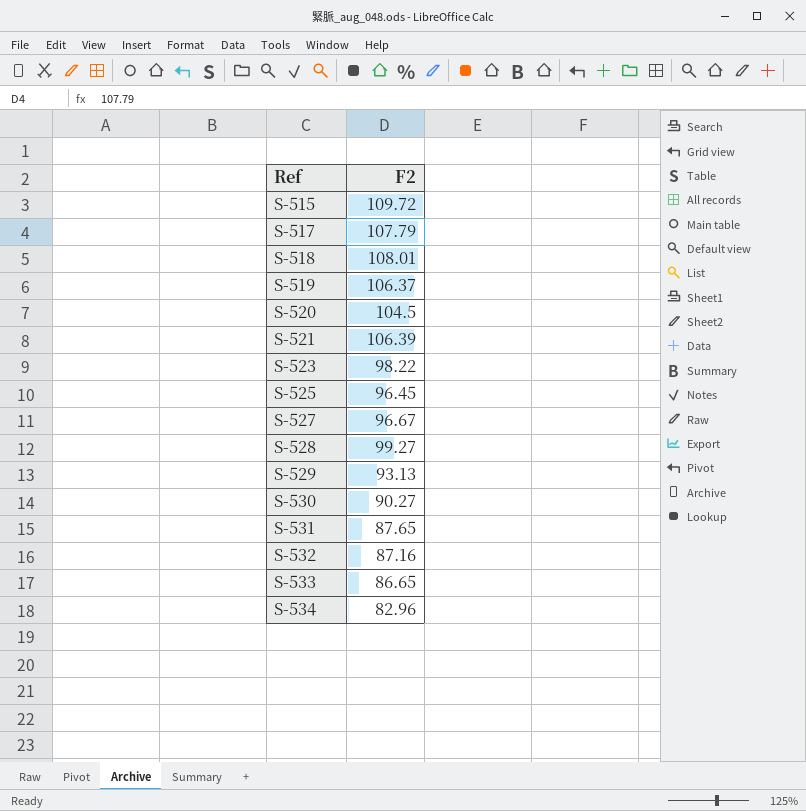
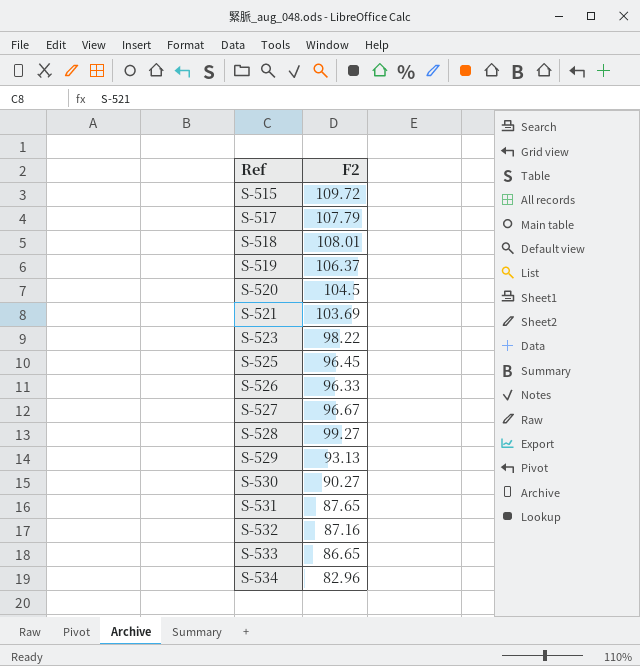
S-521 | F2: 106.39 -> 103.69
row S-526: none -> 96.33

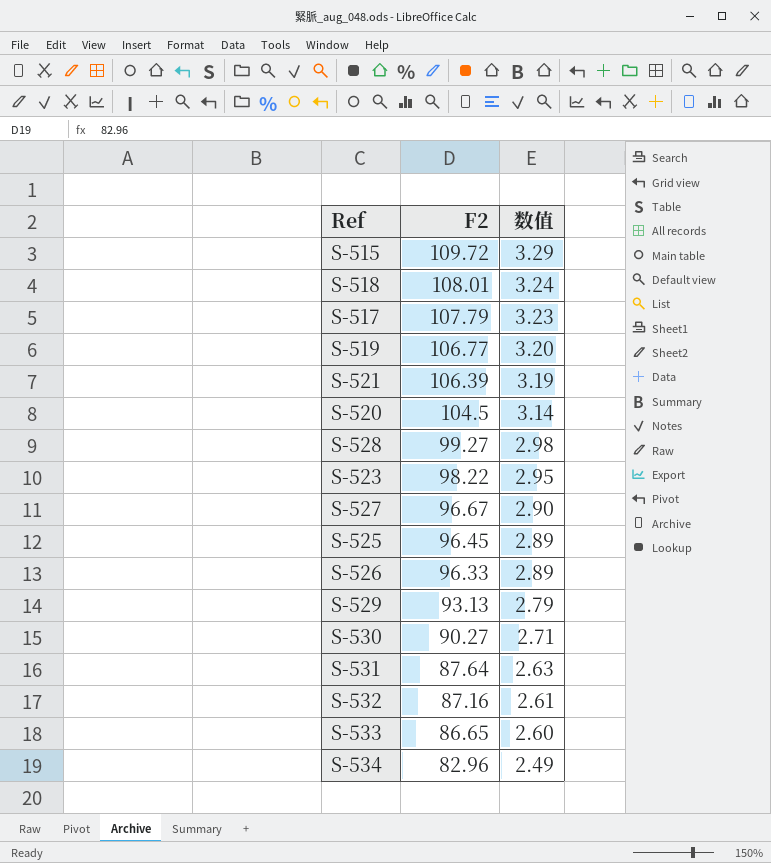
row order: Ref ascending -> F2 descending
column 数值 | formula: none -> [F2] * 0.03
S-519 | F2: 106.37 -> 106.77
S-521 | F2: 103.69 -> 106.39
S-531 | F2: 87.65 -> 87.64

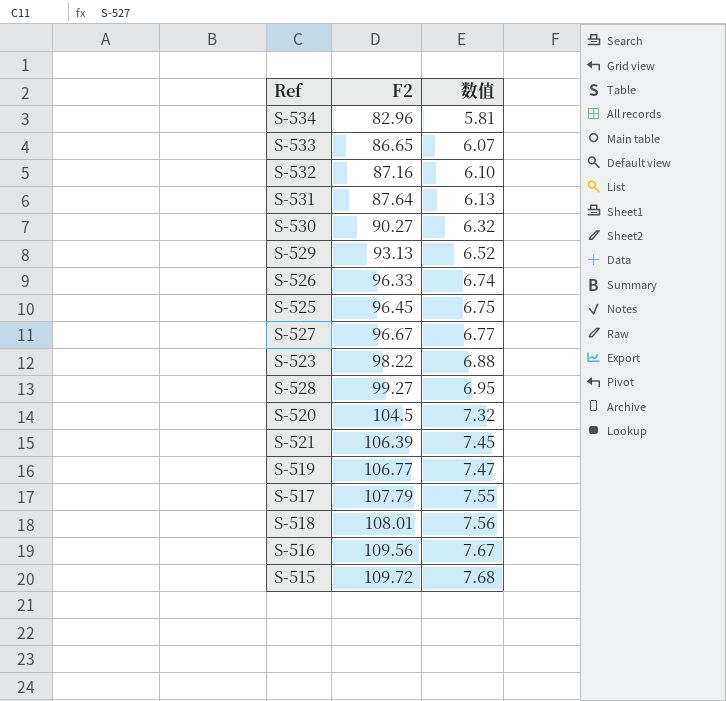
row order: F2 descending -> F2 ascending
column 数值 | formula: [F2] * 0.03 -> [F2] * 0.07
row S-516: none -> 109.56 | 7.67

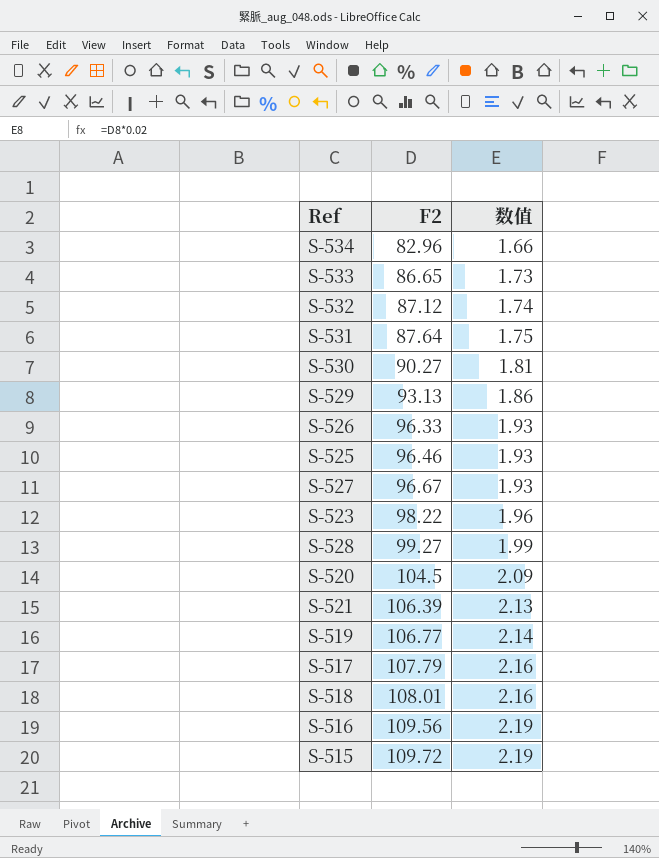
column 数值 | formula: [F2] * 0.07 -> [F2] * 0.02
S-532 | F2: 87.16 -> 87.12
S-525 | F2: 96.45 -> 96.46

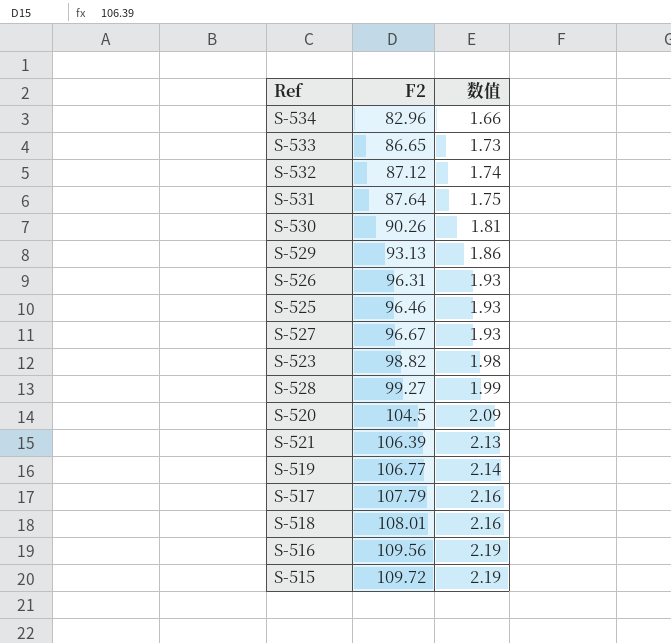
S-530 | F2: 90.27 -> 90.26
S-526 | F2: 96.33 -> 96.31
S-523 | F2: 98.22 -> 98.82
S-523 | 数值: 1.96 -> 1.98

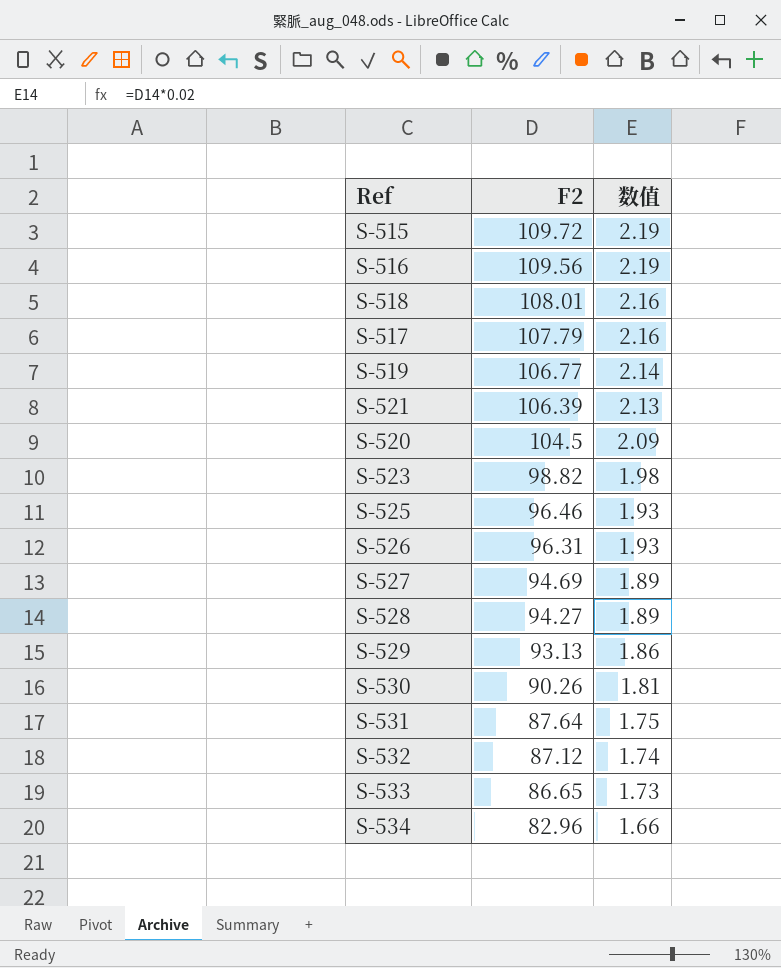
row order: F2 ascending -> F2 descending
S-527 | F2: 96.67 -> 94.69
S-527 | 数值: 1.93 -> 1.89
S-528 | F2: 99.27 -> 94.27
S-528 | 数值: 1.99 -> 1.89

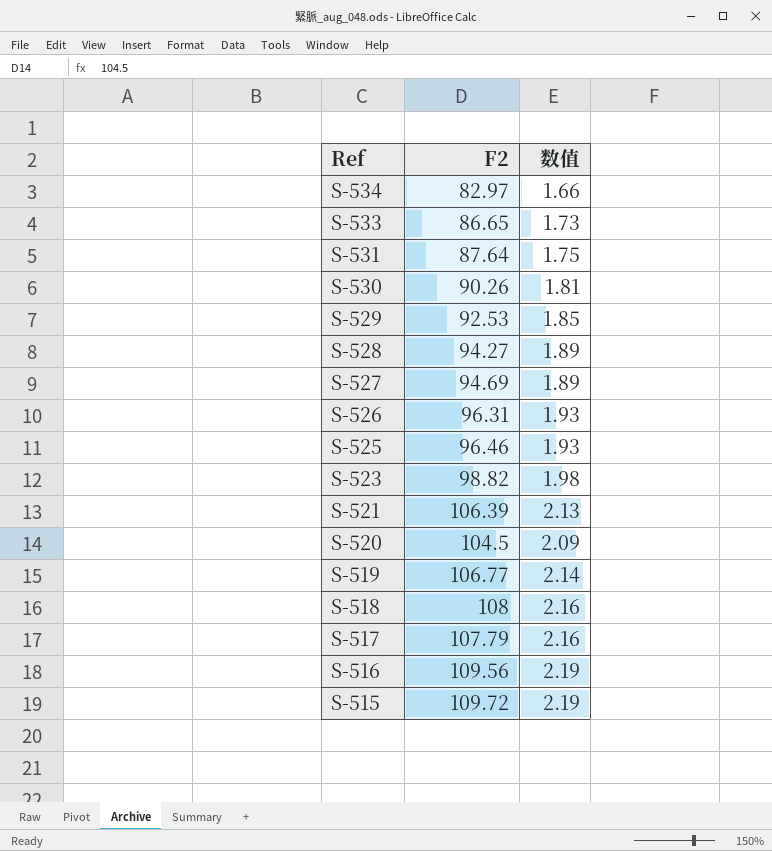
row order: F2 descending -> Ref descending
row S-532: 87.12 | 1.74 -> none
S-534 | F2: 82.96 -> 82.97
S-529 | F2: 93.13 -> 92.53
S-529 | 数值: 1.86 -> 1.85
S-518 | F2: 108.01 -> 108

